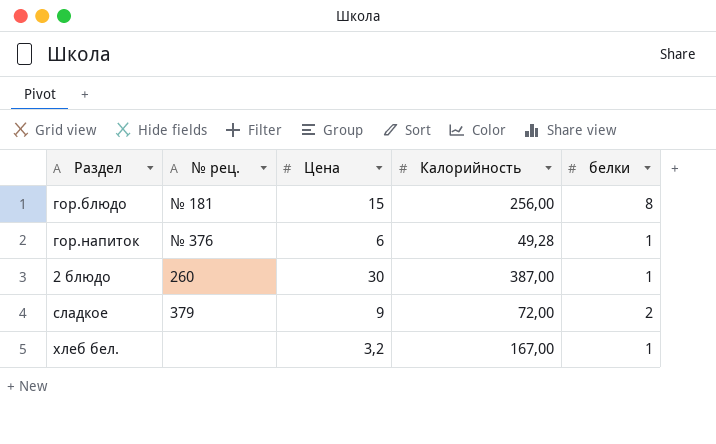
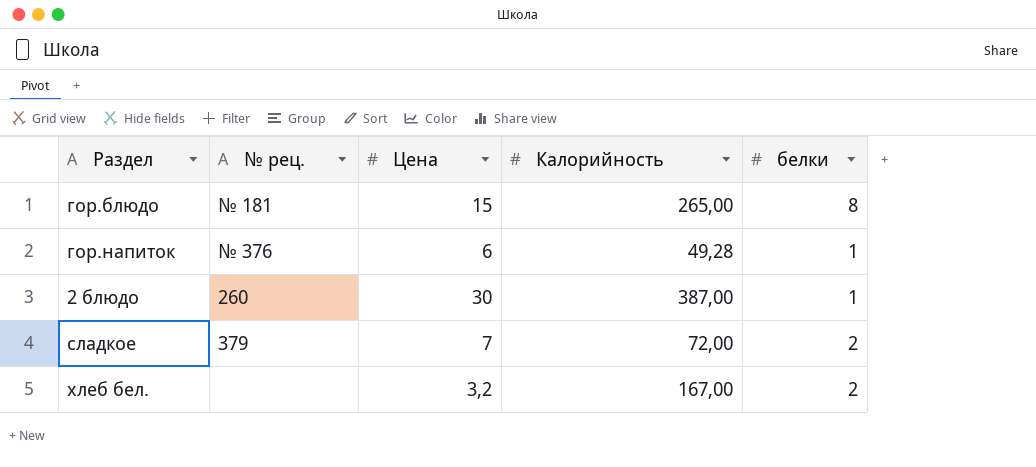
гор.блюдо | Калорийность: 256,00 -> 265,00
сладкое | Цена: 9 -> 7
хлеб бел. | белки: 1 -> 2

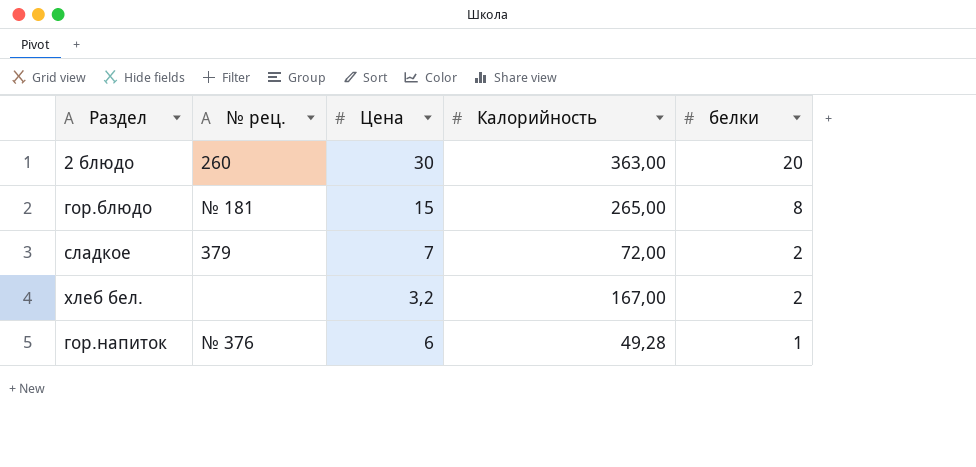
row order: none -> белки descending
2 блюдо | Калорийность: 387,00 -> 363,00
2 блюдо | белки: 1 -> 20

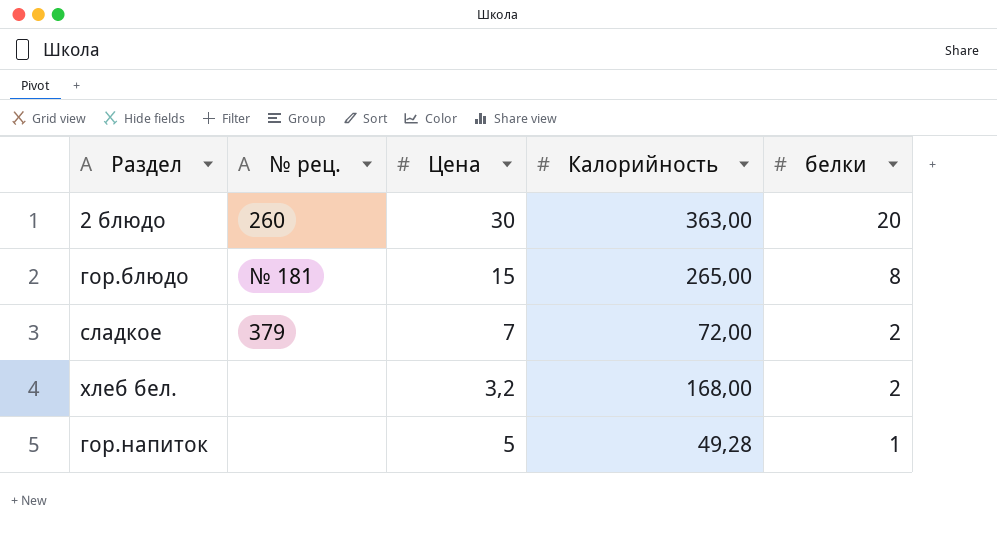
хлеб бел. | Калорийность: 167,00 -> 168,00
гор.напиток | № рец.: № 376 -> none
гор.напиток | Цена: 6 -> 5

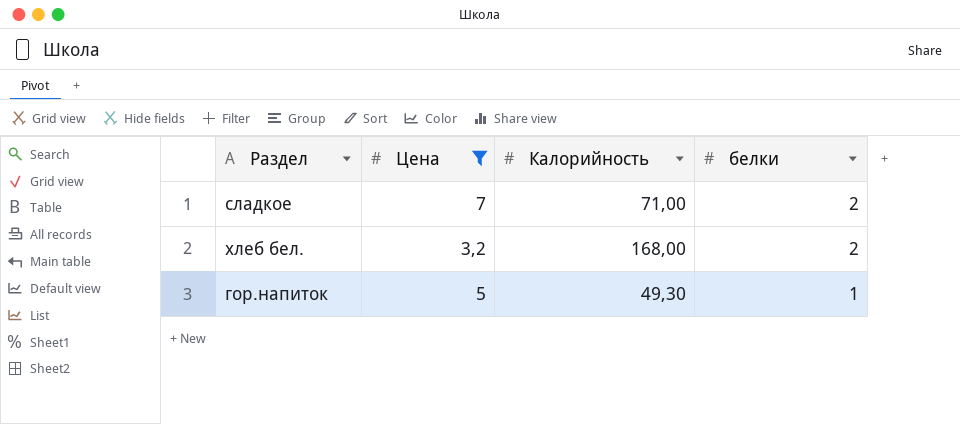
filter: none -> Цена <= 7
column № рец. | position: 2 -> none
сладкое | Калорийность: 72,00 -> 71,00
гор.напиток | Калорийность: 49,28 -> 49,30

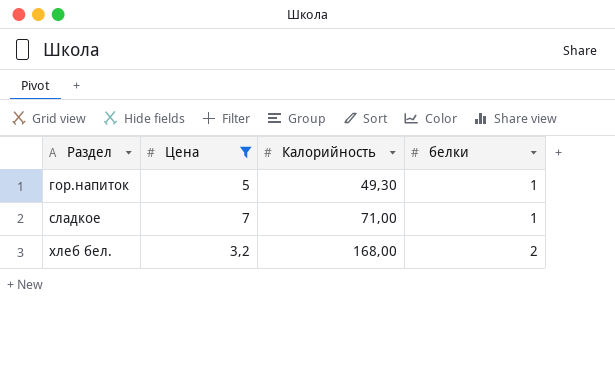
row order: белки descending -> Раздел ascending
сладкое | белки: 2 -> 1

